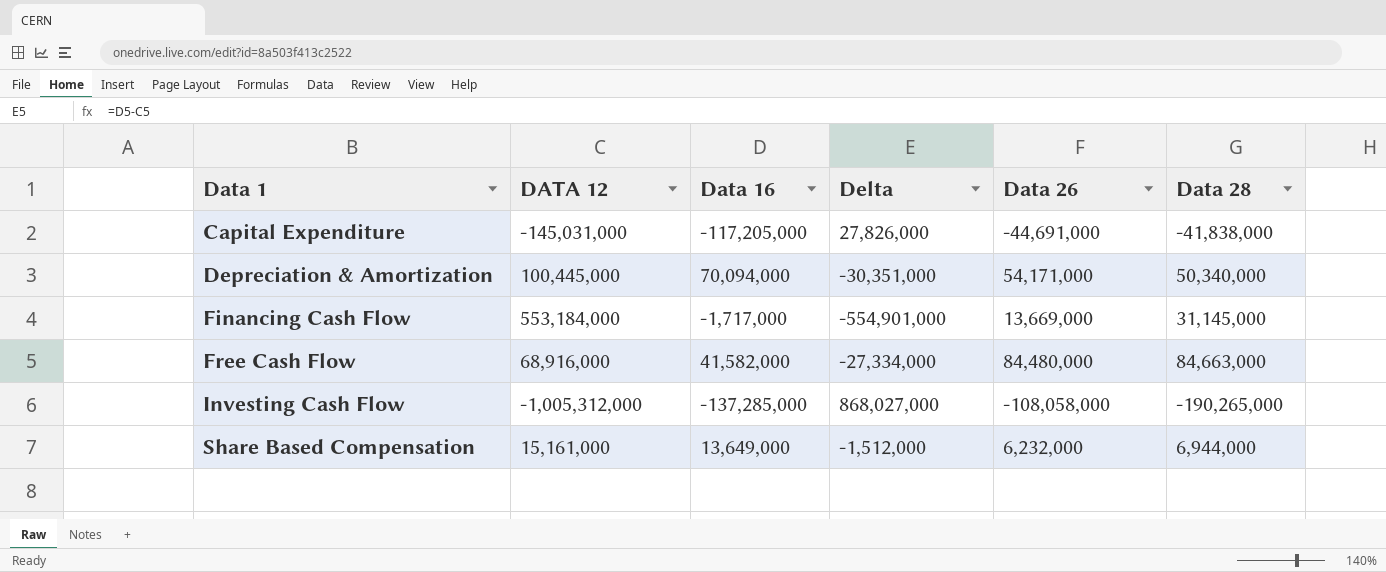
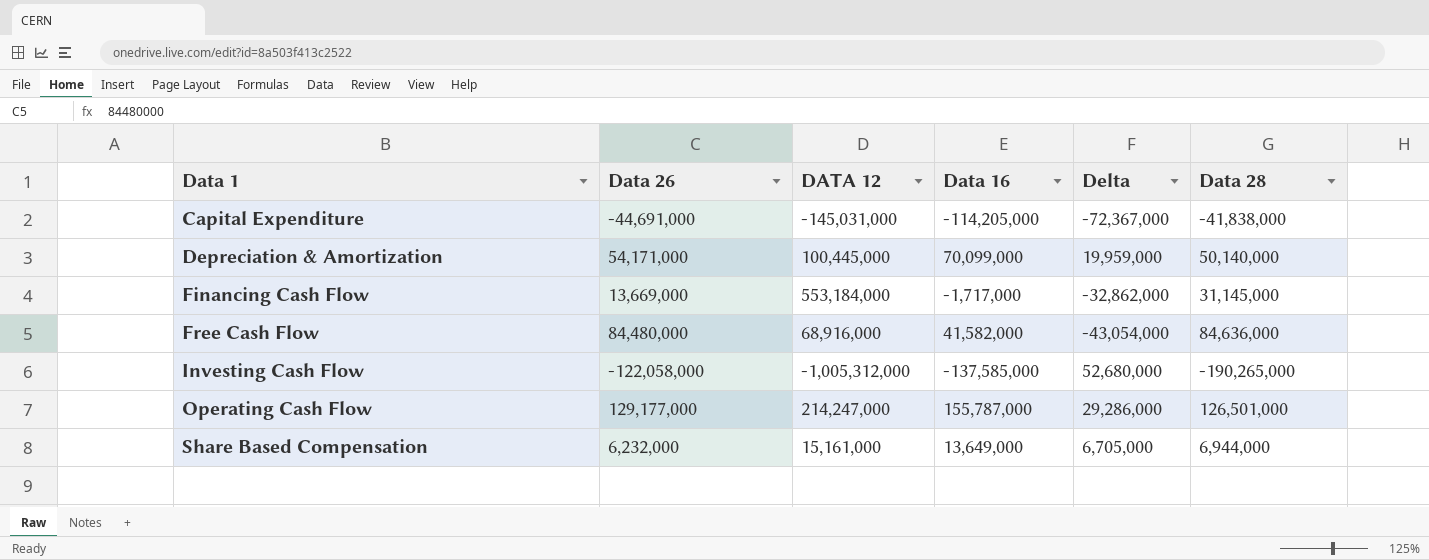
column Data 26 | position: 5 -> 2
column Delta | formula: [Data 16] - [DATA 12] -> [Data 16] - [Data 28]
Capital Expenditure | Data 16: -117,205,000 -> -114,205,000
Depreciation & Amortization | Data 16: 70,094,000 -> 70,099,000
Depreciation & Amortization | Data 28: 50,340,000 -> 50,140,000
Free Cash Flow | Data 28: 84,663,000 -> 84,636,000
Investing Cash Flow | Data 26: -108,058,000 -> -122,058,000
Investing Cash Flow | Data 16: -137,285,000 -> -137,585,000
row Operating Cash Flow: none -> 129,177,000 | 214,247,000 | 155,787,000 | 29,286,000 | 126,501,000

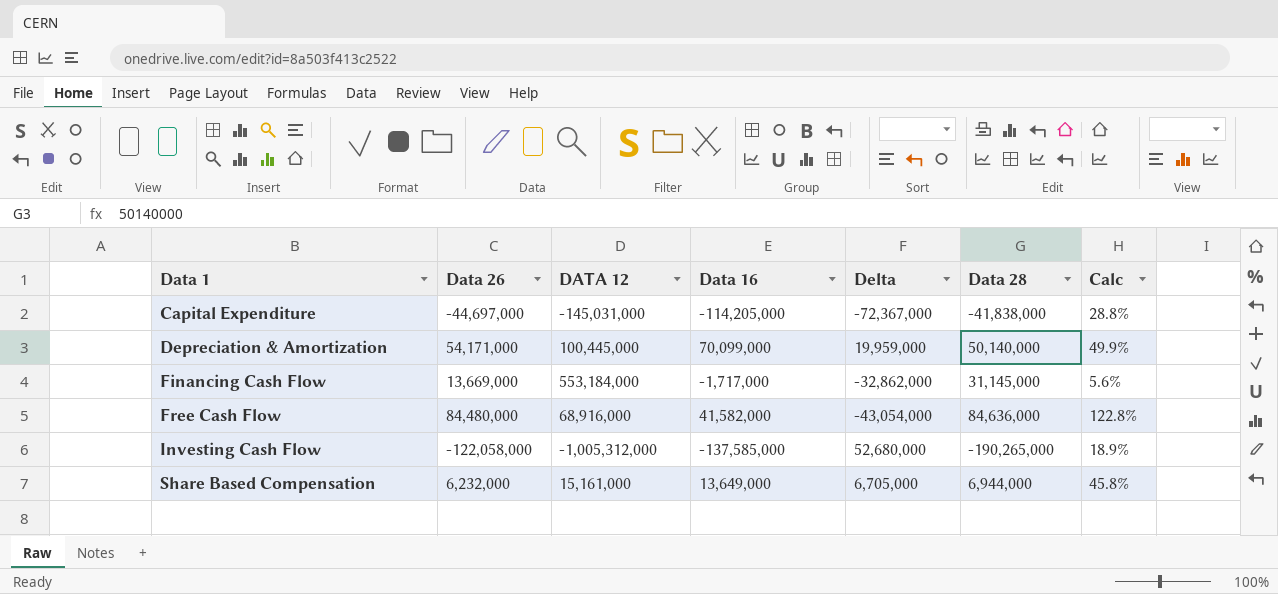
column Calc | formula: none -> [Data 28] / [DATA 12]
row Operating Cash Flow: 129,177,000 | 214,247,000 | 155,787,000 | 29,286,000 | 126,501,000 -> none
Capital Expenditure | Data 26: -44,691,000 -> -44,697,000

